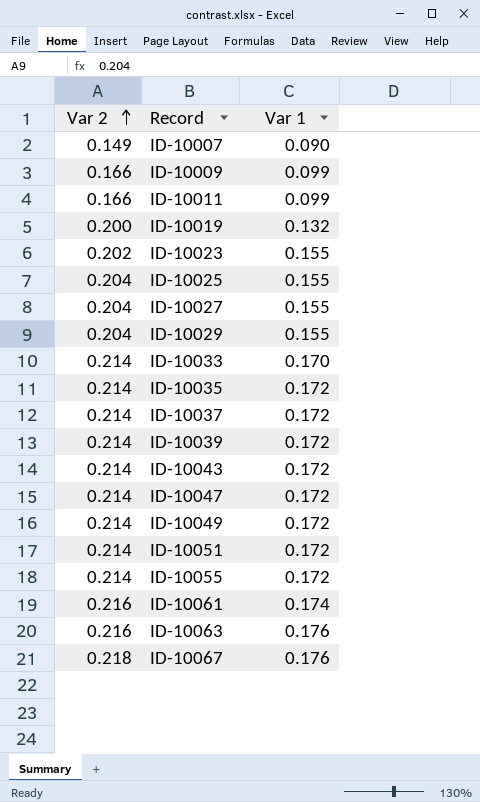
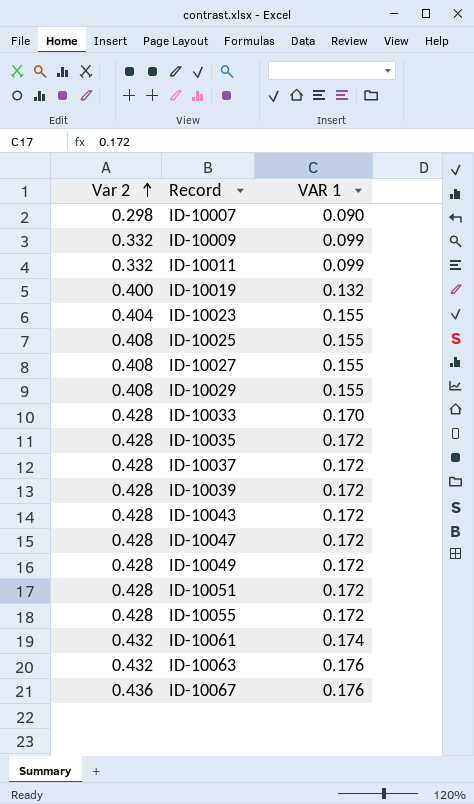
column name: Var 1 -> VAR 1
ID-10007 | Var 2: 0.149 -> 0.298
ID-10009 | Var 2: 0.166 -> 0.332
ID-10011 | Var 2: 0.166 -> 0.332
ID-10019 | Var 2: 0.200 -> 0.400
ID-10023 | Var 2: 0.202 -> 0.404
ID-10025 | Var 2: 0.204 -> 0.408
ID-10027 | Var 2: 0.204 -> 0.408
ID-10029 | Var 2: 0.204 -> 0.408
ID-10033 | Var 2: 0.214 -> 0.428
ID-10035 | Var 2: 0.214 -> 0.428
ID-10037 | Var 2: 0.214 -> 0.428
ID-10039 | Var 2: 0.214 -> 0.428
ID-10043 | Var 2: 0.214 -> 0.428
ID-10047 | Var 2: 0.214 -> 0.428
ID-10049 | Var 2: 0.214 -> 0.428
ID-10051 | Var 2: 0.214 -> 0.428
ID-10055 | Var 2: 0.214 -> 0.428
ID-10061 | Var 2: 0.216 -> 0.432
ID-10063 | Var 2: 0.216 -> 0.432
ID-10067 | Var 2: 0.218 -> 0.436

